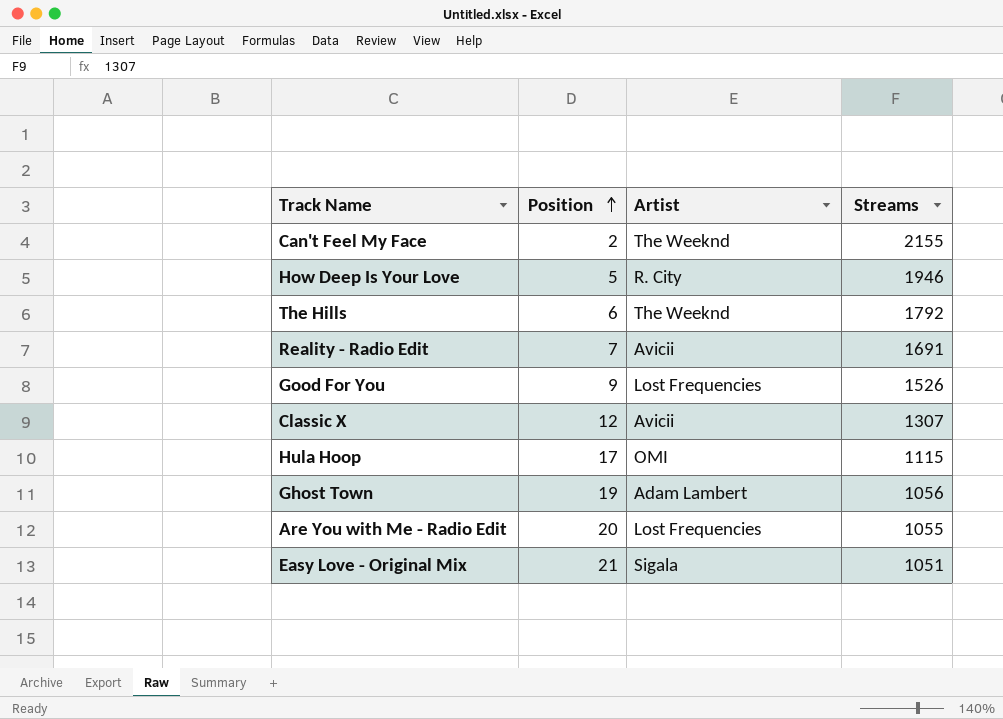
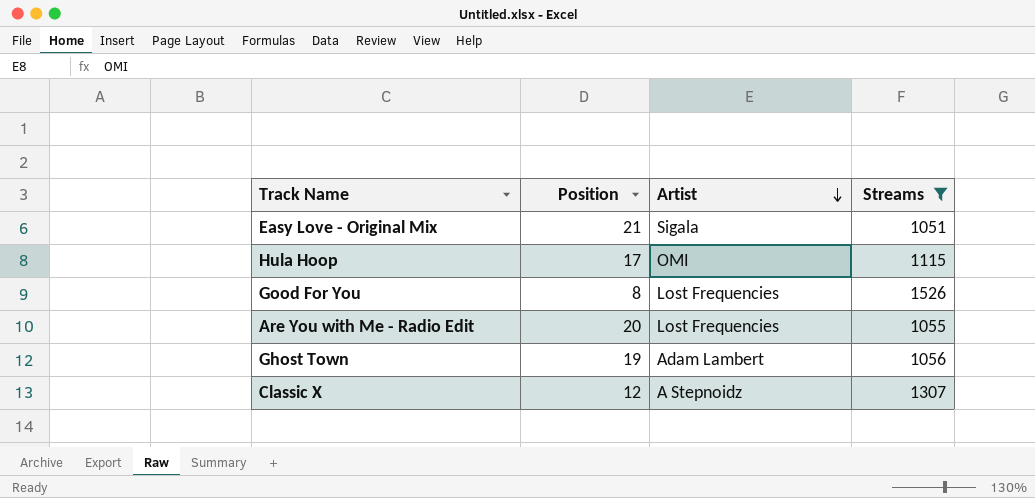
filter: none -> Streams <= 1526
row order: Position ascending -> Artist descending
Good For You | Position: 9 -> 8
Classic X | Artist: Avicii -> A Stepnoidz

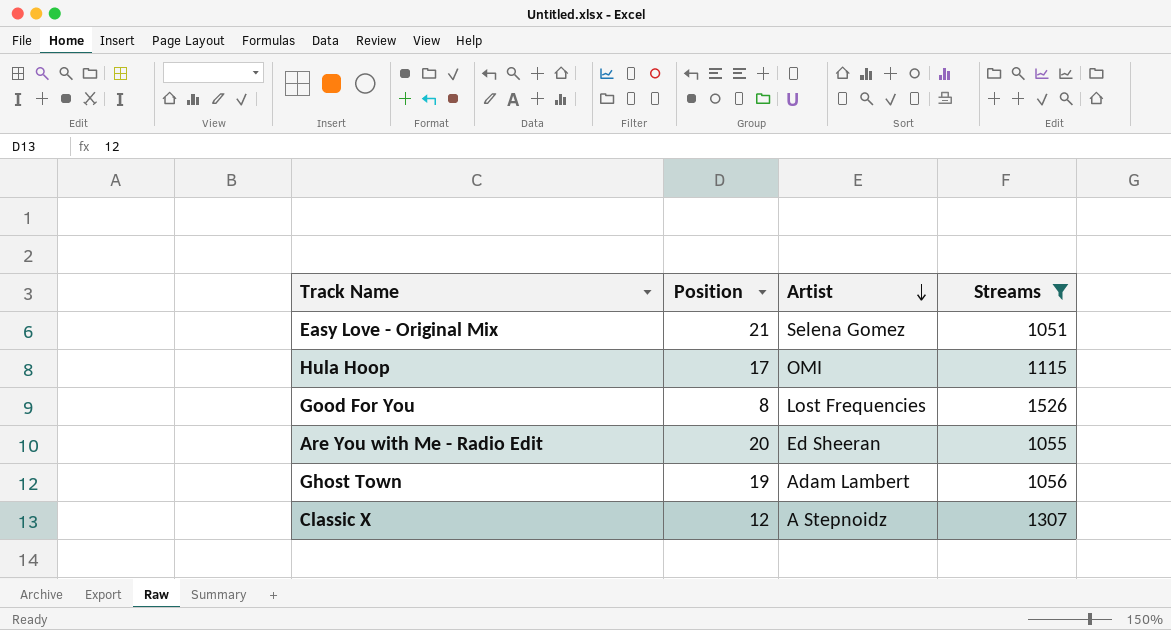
Easy Love - Original Mix | Artist: Sigala -> Selena Gomez
Are You with Me - Radio Edit | Artist: Lost Frequencies -> Ed Sheeran

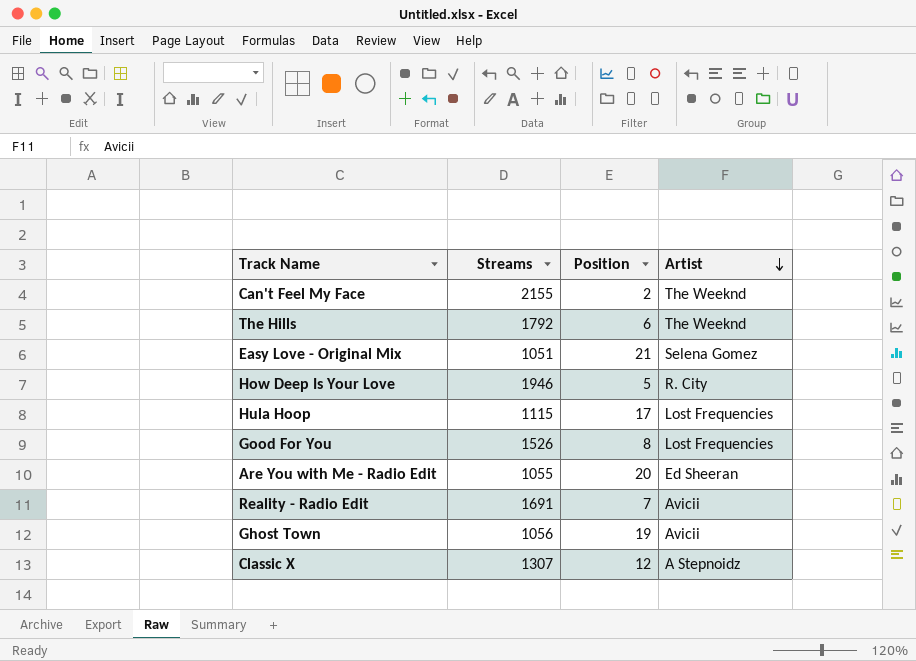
filter: Streams <= 1526 -> none
column Streams | position: 4 -> 2
Hula Hoop | Artist: OMI -> Lost Frequencies
Ghost Town | Artist: Adam Lambert -> Avicii

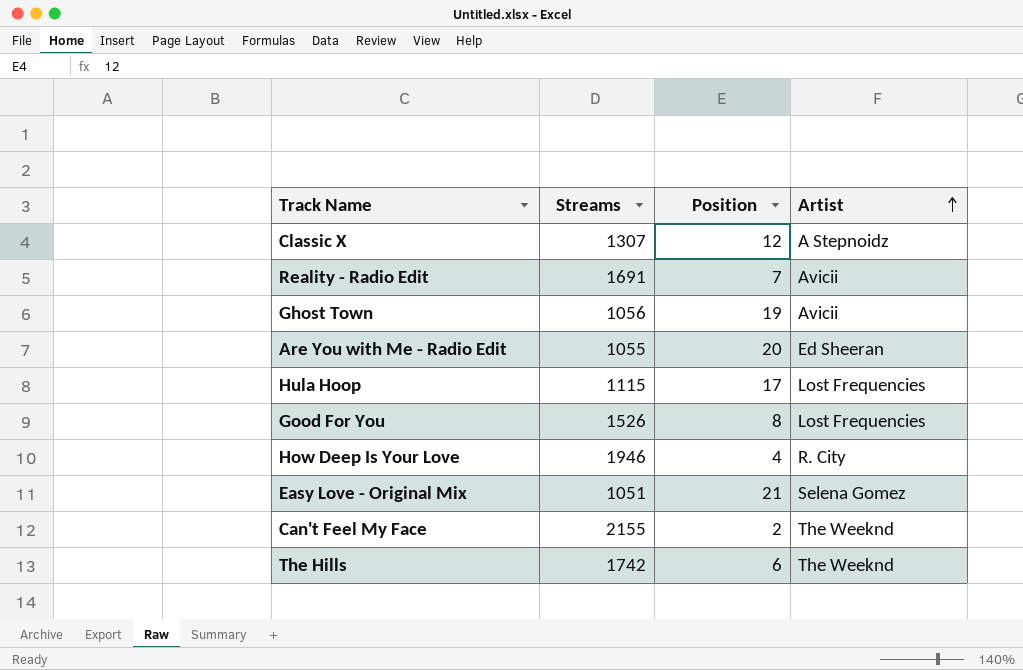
row order: Artist descending -> Artist ascending
How Deep Is Your Love | Position: 5 -> 4
The Hills | Streams: 1792 -> 1742

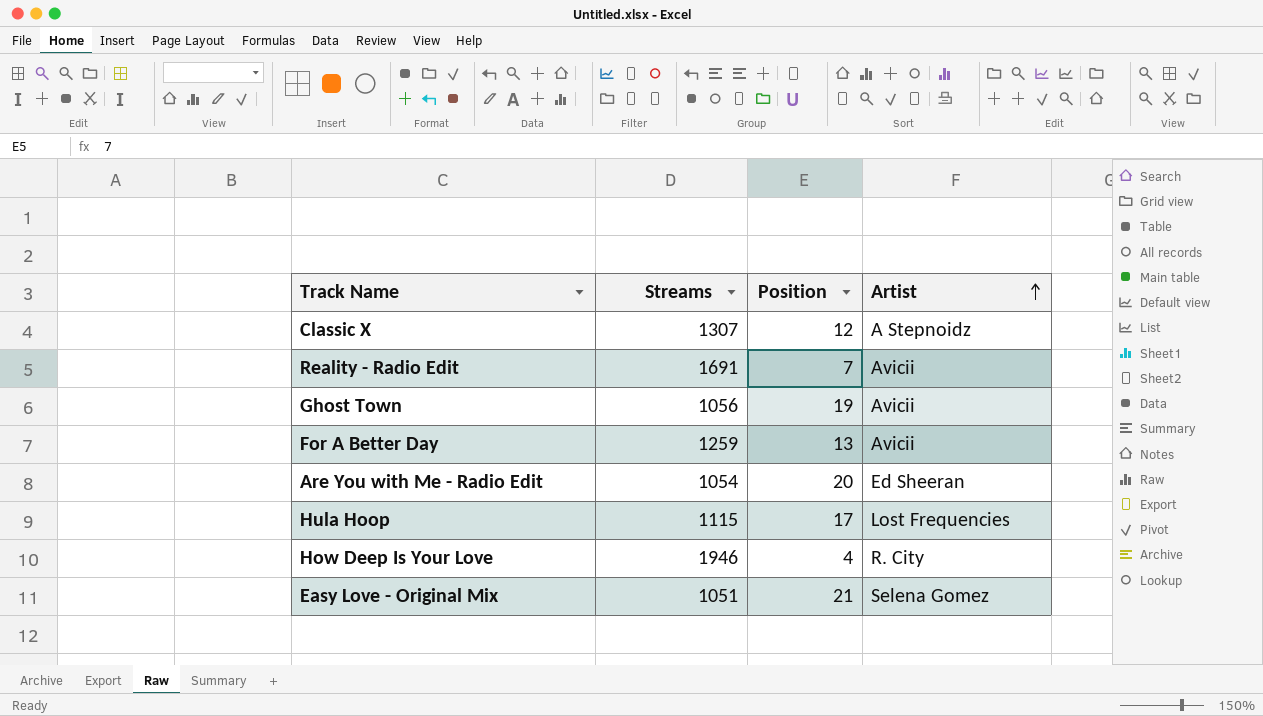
row Good For You: 1526 | 8 | Lost Frequencies -> none
row Can't Feel My Face: 2155 | 2 | The Weeknd -> none
row The Hills: 1742 | 6 | The Weeknd -> none
row For A Better Day: none -> 1259 | 13 | Avicii
Are You with Me - Radio Edit | Streams: 1055 -> 1054

